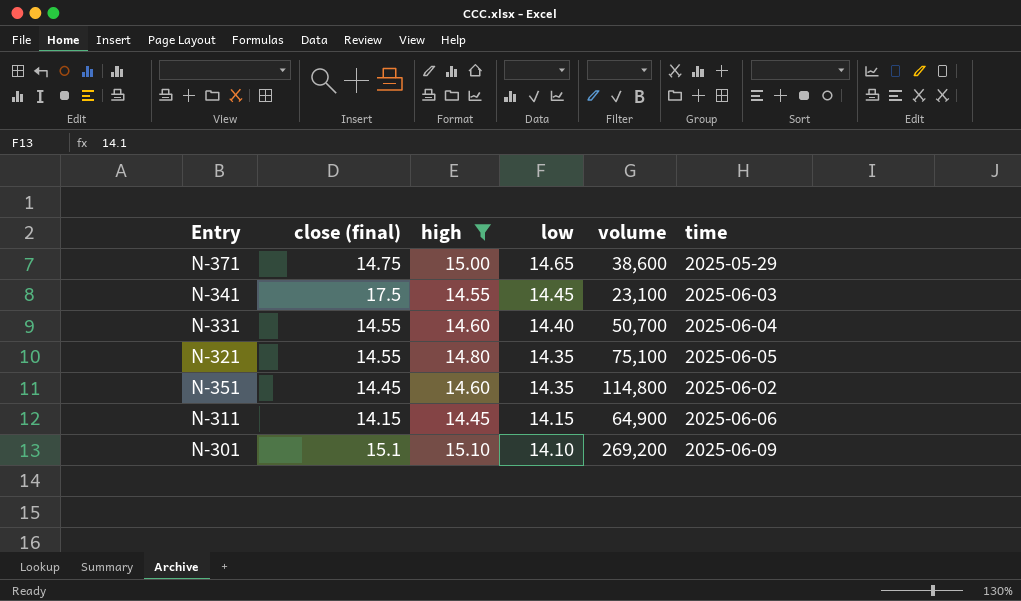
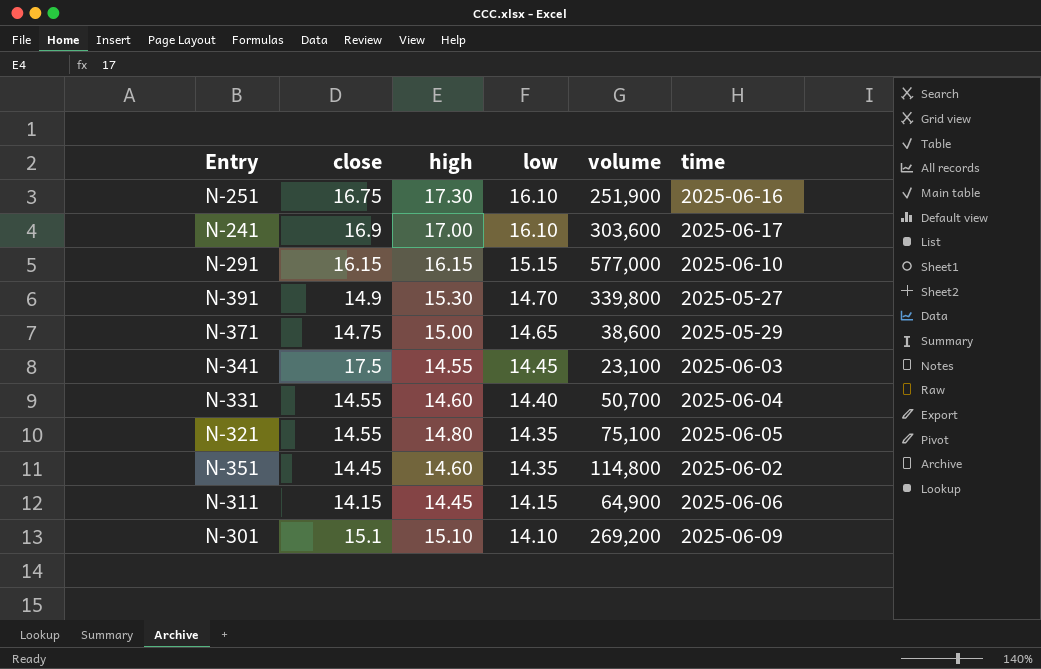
filter: high <= 15.10 -> none
column name: close (final) -> close

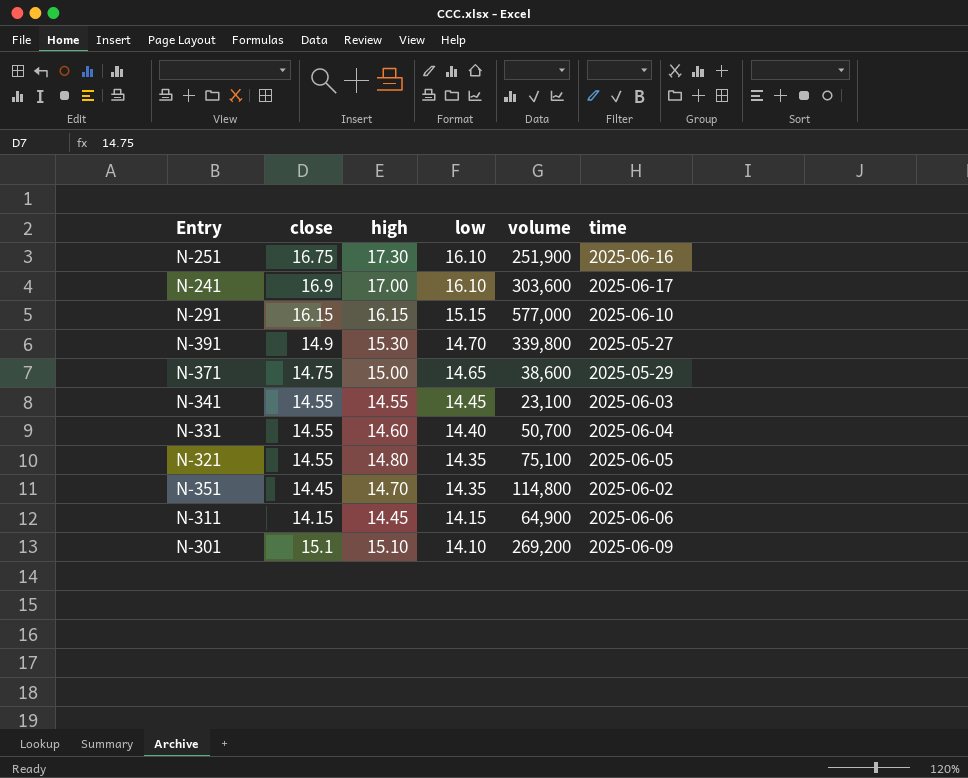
N-341 | close: 17.5 -> 14.55
N-351 | high: 14.60 -> 14.70

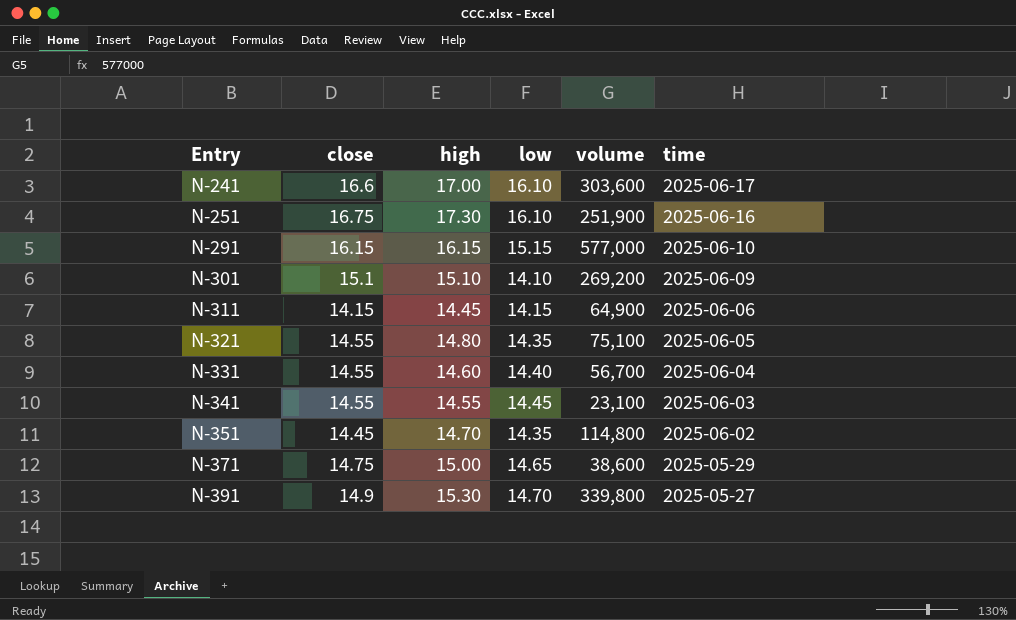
row order: low descending -> Entry ascending
N-241 | close: 16.9 -> 16.6
N-331 | volume: 50,700 -> 56,700

